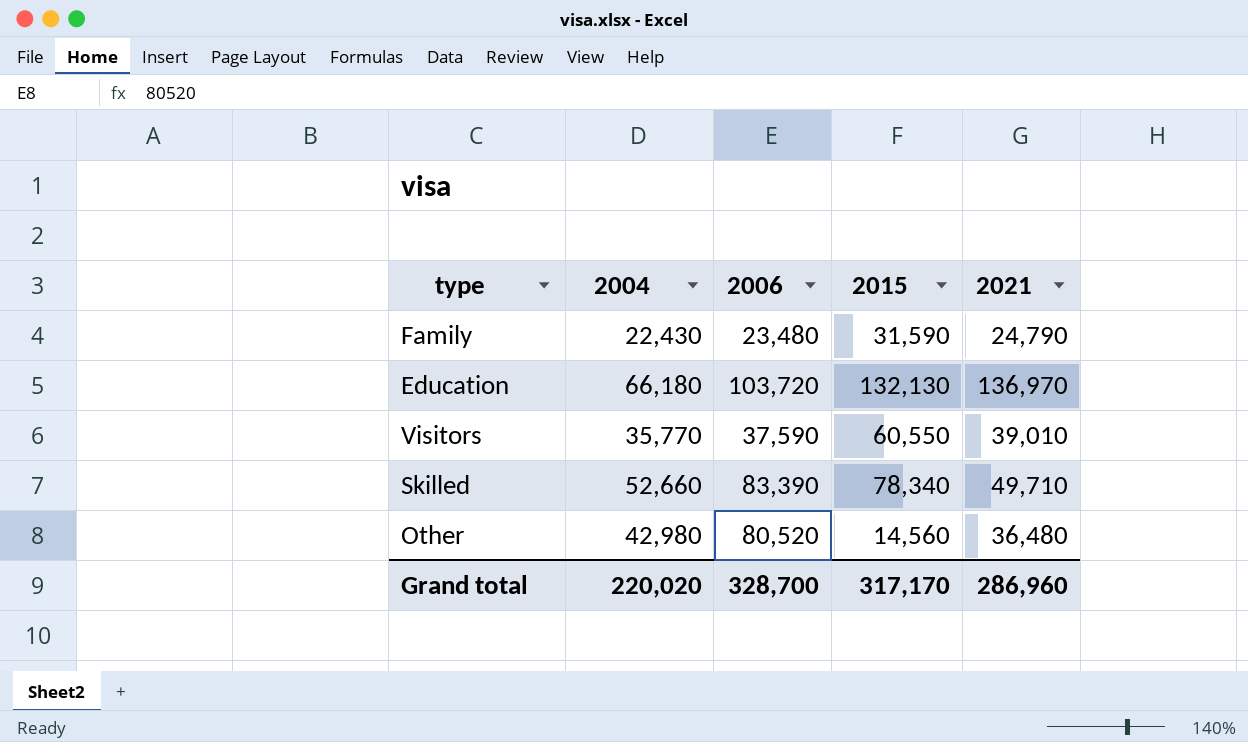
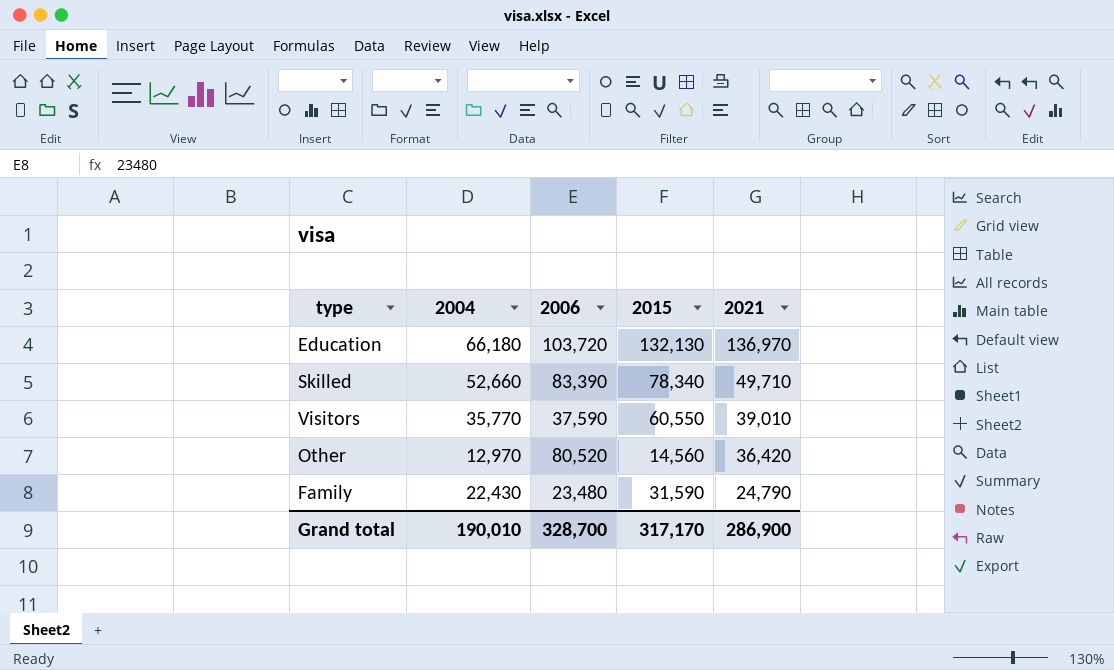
row order: none -> 2021 descending
Other | 2004: 42,980 -> 12,970
Other | 2021: 36,480 -> 36,420
Grand total | 2004: 220,020 -> 190,010
Grand total | 2021: 286,960 -> 286,900

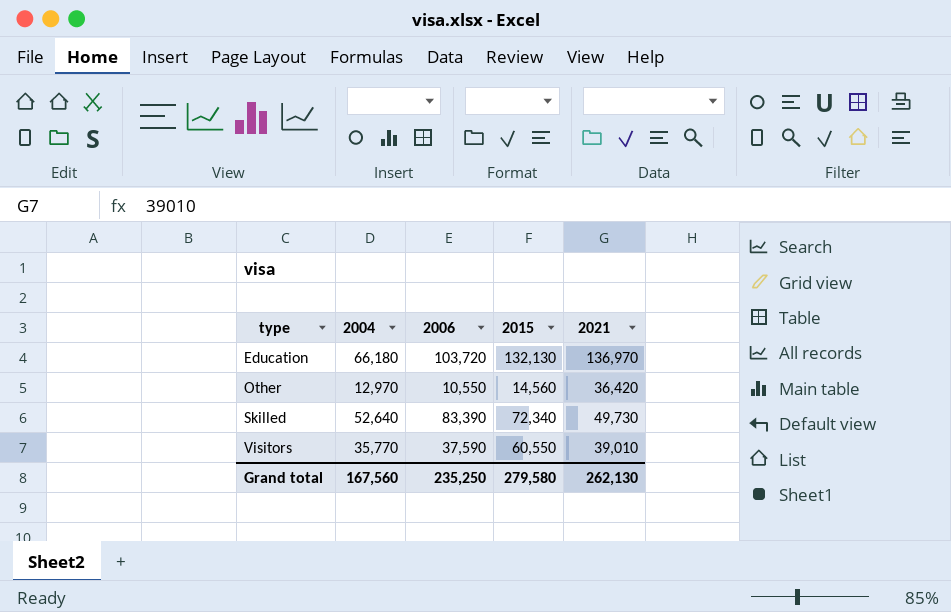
row order: 2021 descending -> type ascending
row Family: 22,430 | 23,480 | 31,590 | 24,790 -> none
Other | 2006: 80,520 -> 10,550
Skilled | 2004: 52,660 -> 52,640
Skilled | 2015: 78,340 -> 72,340
Skilled | 2021: 49,710 -> 49,730
Grand total | 2004: 190,010 -> 167,560
Grand total | 2006: 328,700 -> 235,250
Grand total | 2015: 317,170 -> 279,580
Grand total | 2021: 286,900 -> 262,130

